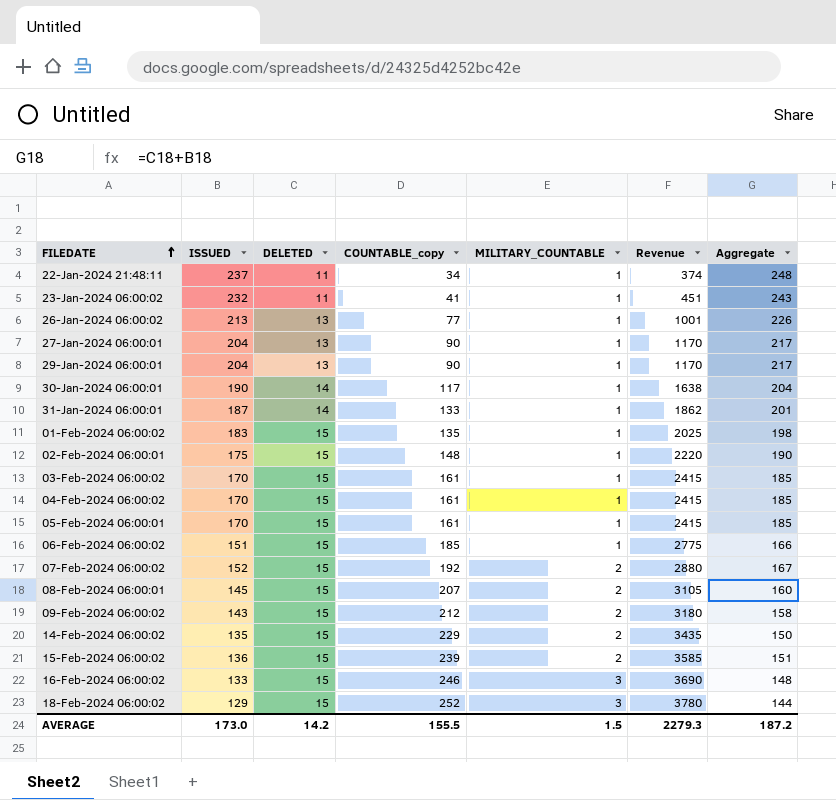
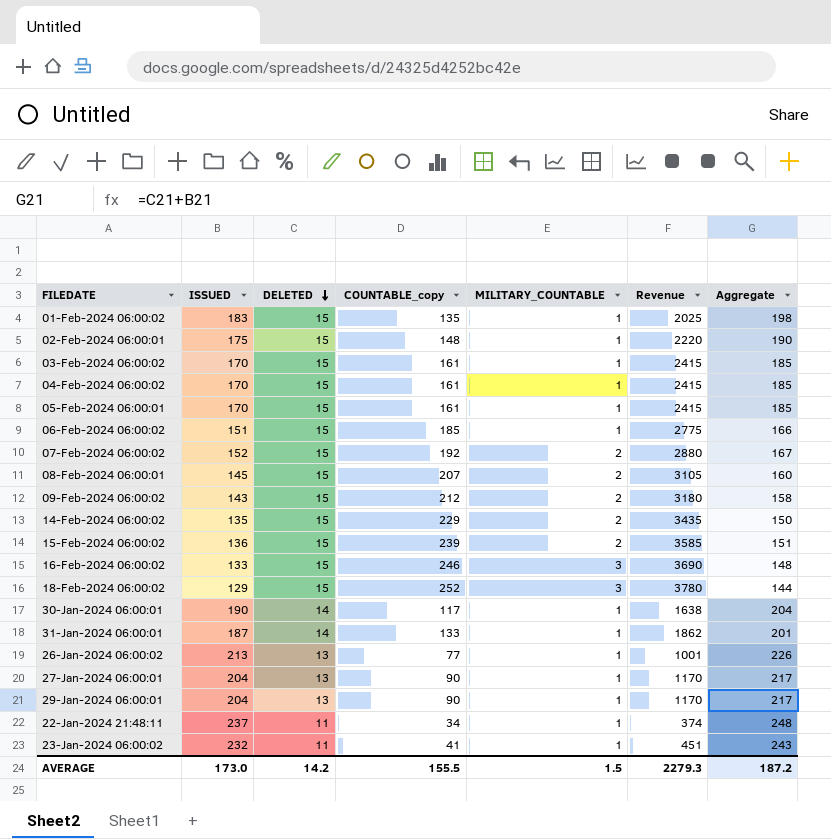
row order: FILEDATE ascending -> DELETED descending

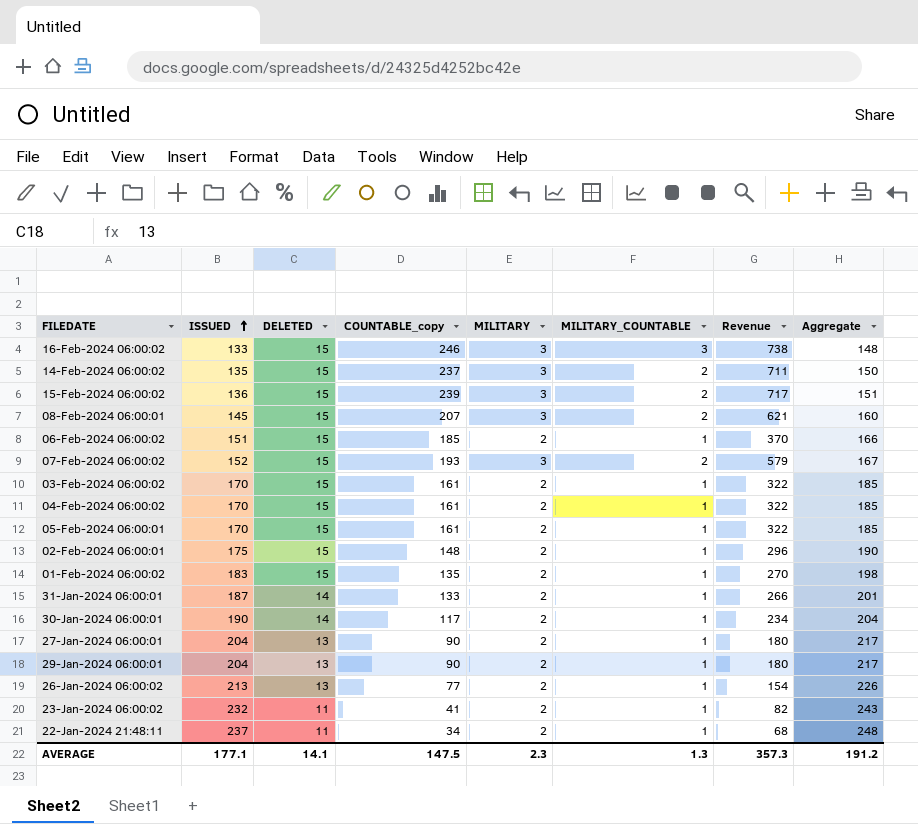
row order: DELETED descending -> ISSUED ascending
column MILITARY | position: none -> 5
column Revenue | formula: [DELETED] * [COUNTABLE_copy] -> [COUNTABLE_copy] * [MILITARY]
row 09-Feb-2024 06:00:02: 143 | 15 | 212 | 2 | 3180 | 158 -> none
row 18-Feb-2024 06:00:02: 129 | 15 | 252 | 3 | 3780 | 144 -> none
14-Feb-2024 06:00:02 | COUNTABLE_copy: 229 -> 237
07-Feb-2024 06:00:02 | COUNTABLE_copy: 192 -> 193
AVERAGE | ISSUED: 173.0 -> 177.1
AVERAGE | DELETED: 14.2 -> 14.1
AVERAGE | COUNTABLE_copy: 155.5 -> 147.5
AVERAGE | MILITARY_COUNTABLE: 1.5 -> 1.3
AVERAGE | Revenue: 2279.3 -> 357.3
AVERAGE | Aggregate: 187.2 -> 191.2

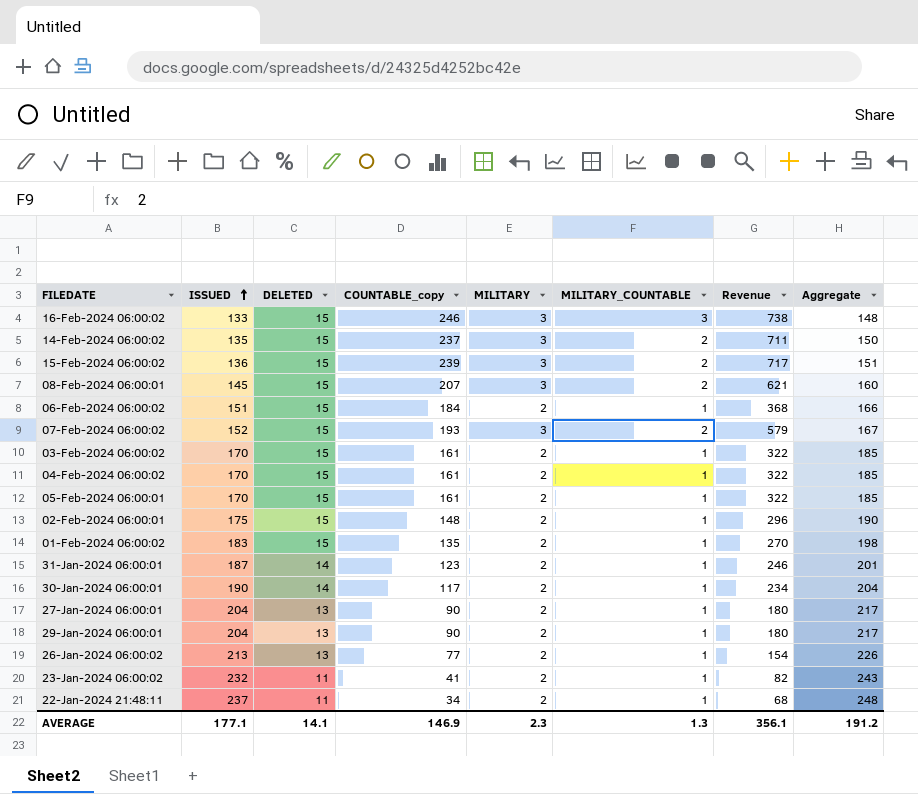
06-Feb-2024 06:00:02 | COUNTABLE_copy: 185 -> 184
06-Feb-2024 06:00:02 | Revenue: 370 -> 368
31-Jan-2024 06:00:01 | COUNTABLE_copy: 133 -> 123
31-Jan-2024 06:00:01 | Revenue: 266 -> 246
AVERAGE | COUNTABLE_copy: 147.5 -> 146.9
AVERAGE | Revenue: 357.3 -> 356.1

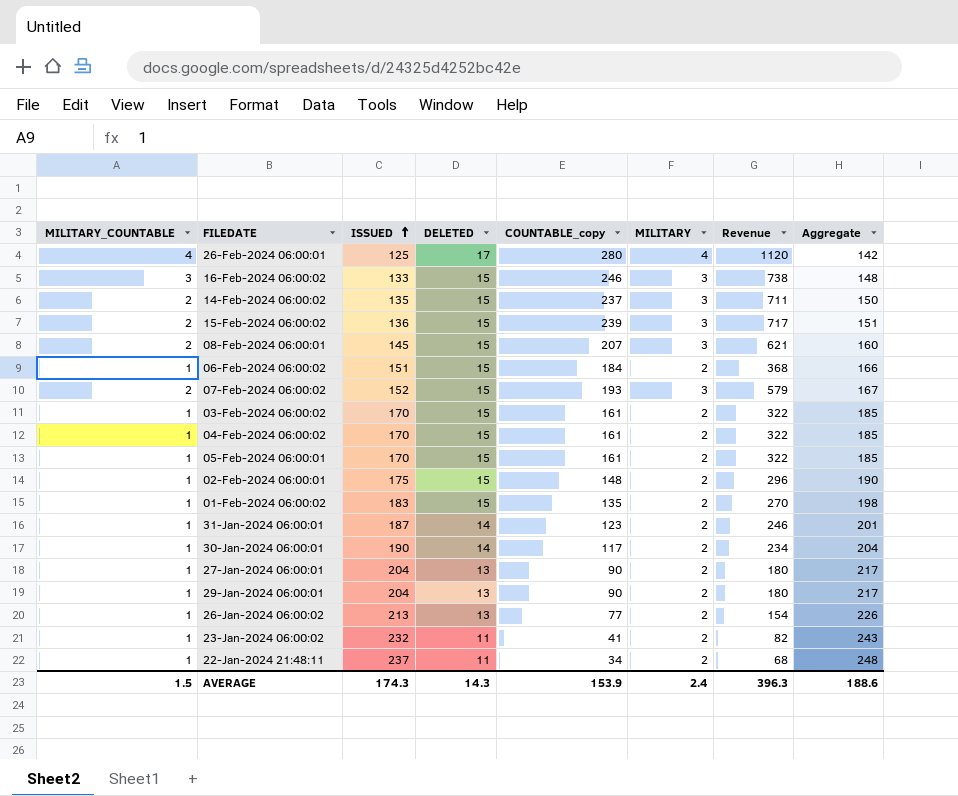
column MILITARY_COUNTABLE | position: 6 -> 1
row 26-Feb-2024 06:00:01: none -> 4 | 125 | 17 | 280 | 4 | 1120 | 142
AVERAGE | MILITARY_COUNTABLE: 1.3 -> 1.5
AVERAGE | ISSUED: 177.1 -> 174.3
AVERAGE | DELETED: 14.1 -> 14.3
AVERAGE | COUNTABLE_copy: 146.9 -> 153.9
AVERAGE | MILITARY: 2.3 -> 2.4
AVERAGE | Revenue: 356.1 -> 396.3
AVERAGE | Aggregate: 191.2 -> 188.6

